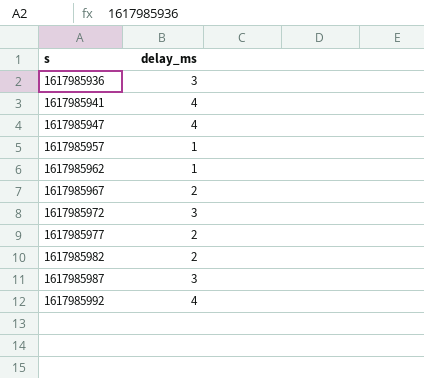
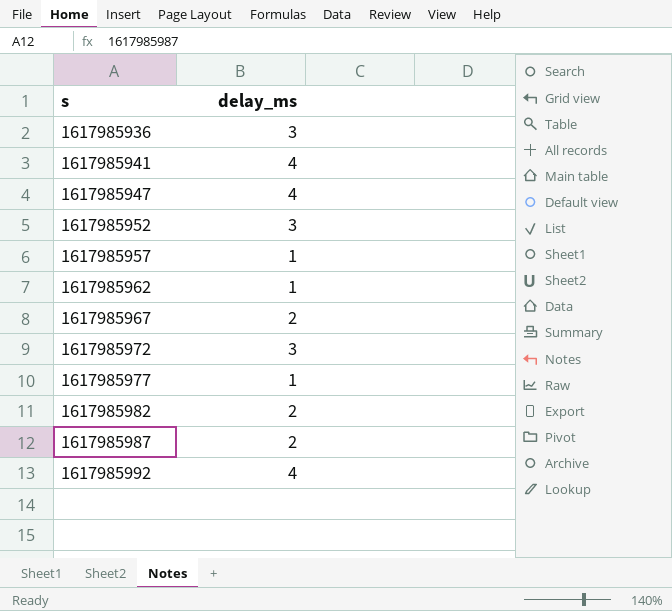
row 1617985952: none -> 3
1617985977 | delay_ms: 2 -> 1
1617985987 | delay_ms: 3 -> 2

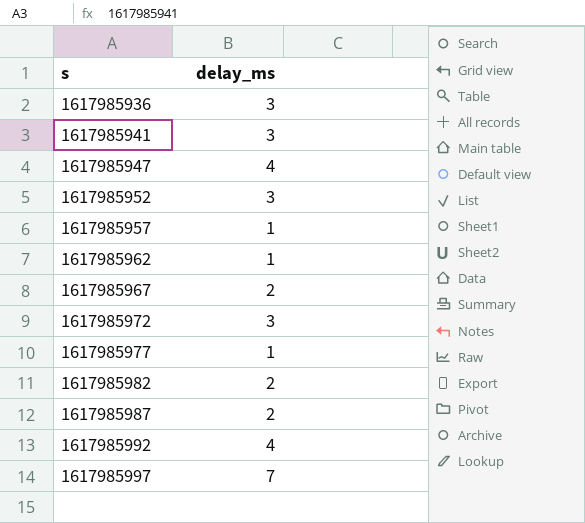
1617985941 | delay_ms: 4 -> 3
row 1617985997: none -> 7

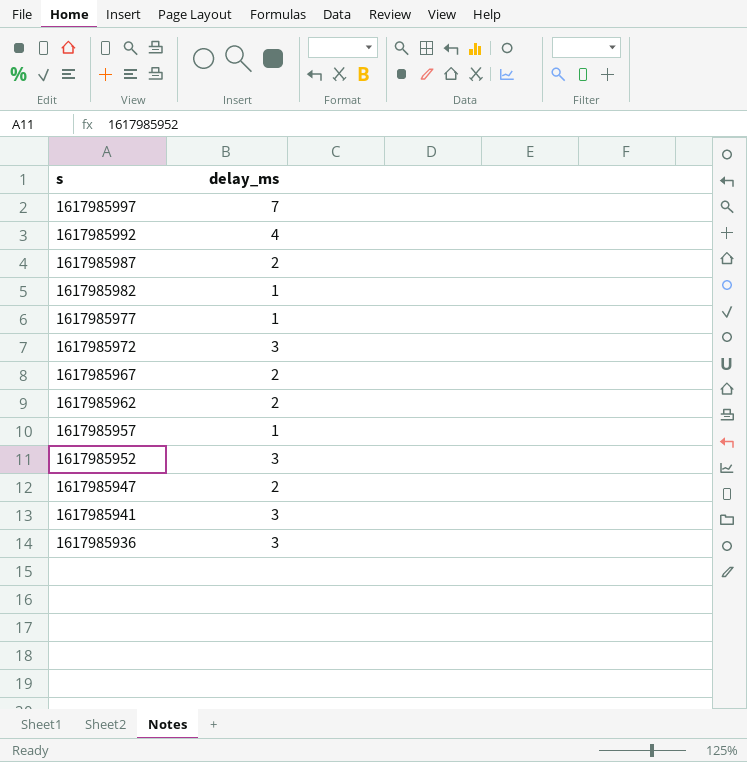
row order: s ascending -> s descending
1617985982 | delay_ms: 2 -> 1
1617985962 | delay_ms: 1 -> 2
1617985947 | delay_ms: 4 -> 2

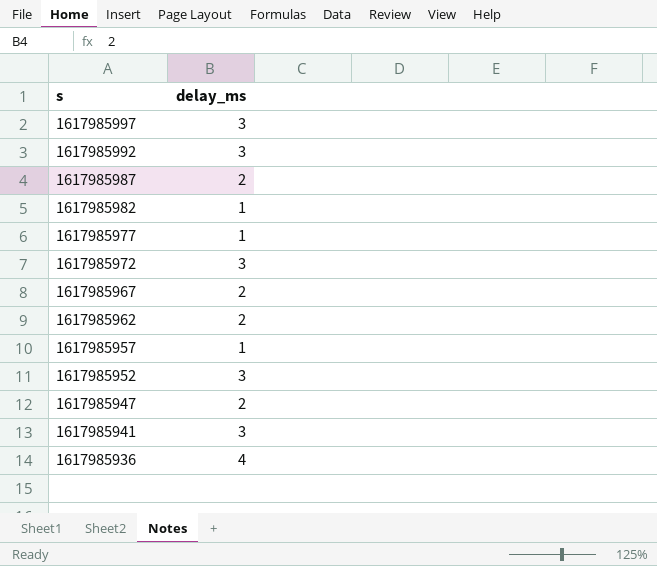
1617985997 | delay_ms: 7 -> 3
1617985992 | delay_ms: 4 -> 3
1617985936 | delay_ms: 3 -> 4

